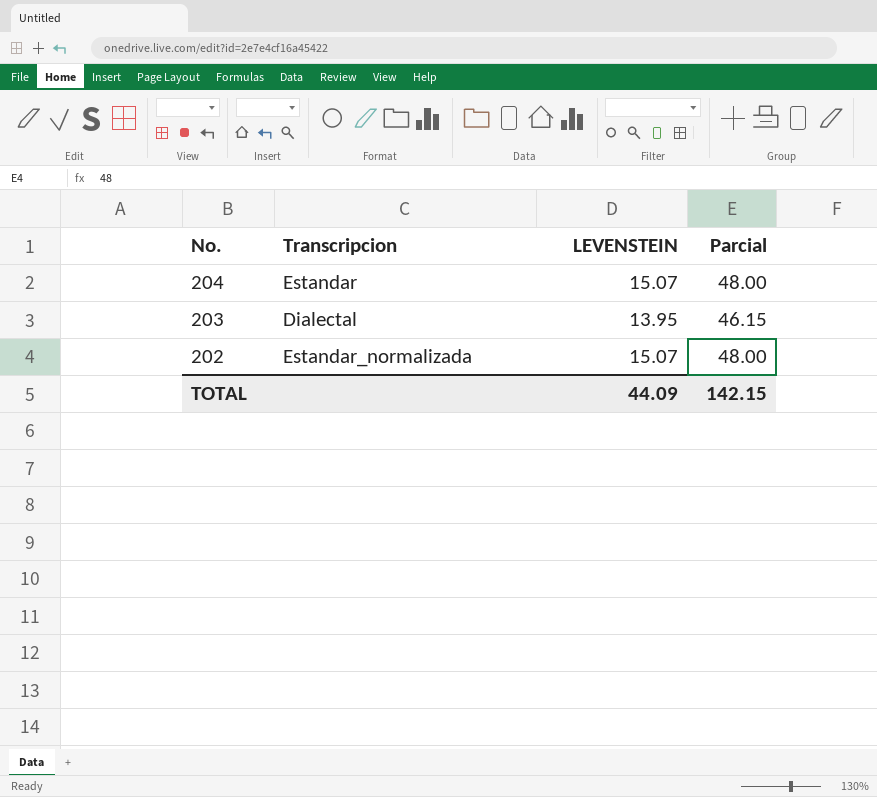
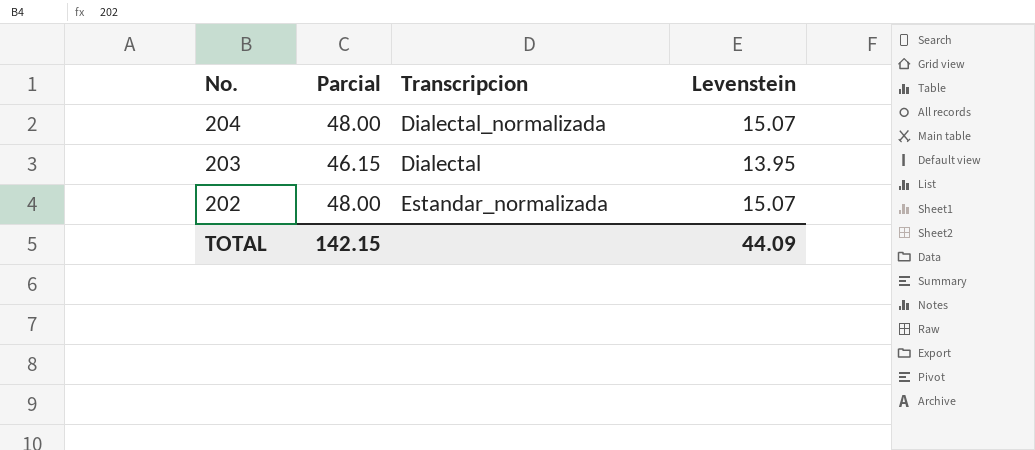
column Parcial | position: 4 -> 2
column name: LEVENSTEIN -> Levenstein
204 | Transcripcion: Estandar -> Dialectal_normalizada

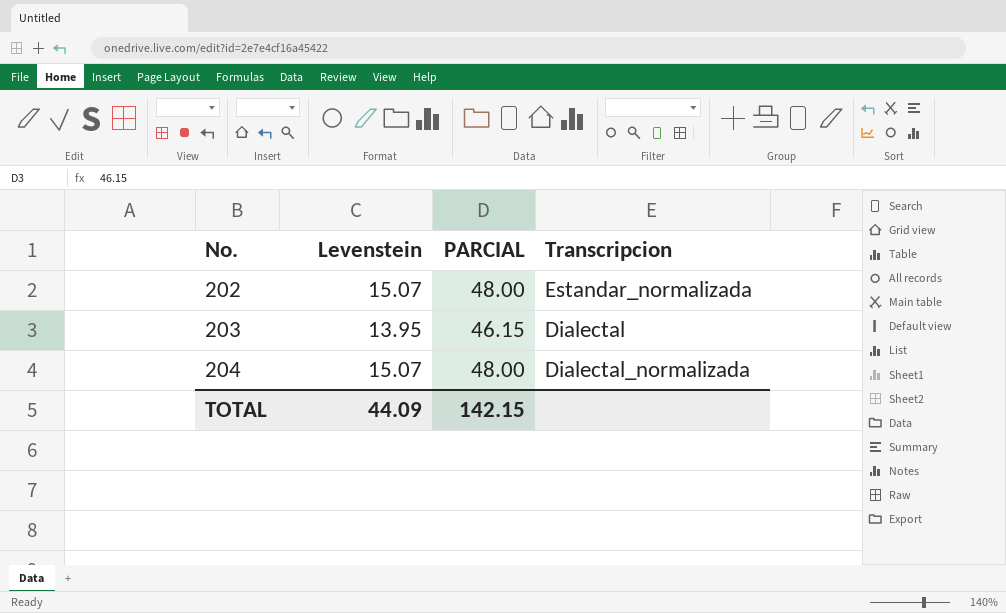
row order: No. descending -> No. ascending
column Levenstein | position: 4 -> 2
column name: Parcial -> PARCIAL

